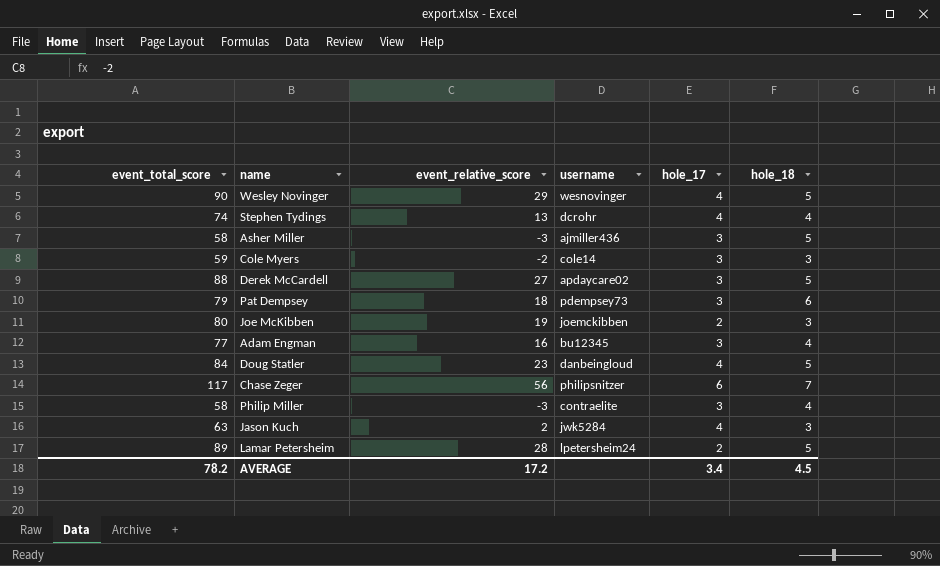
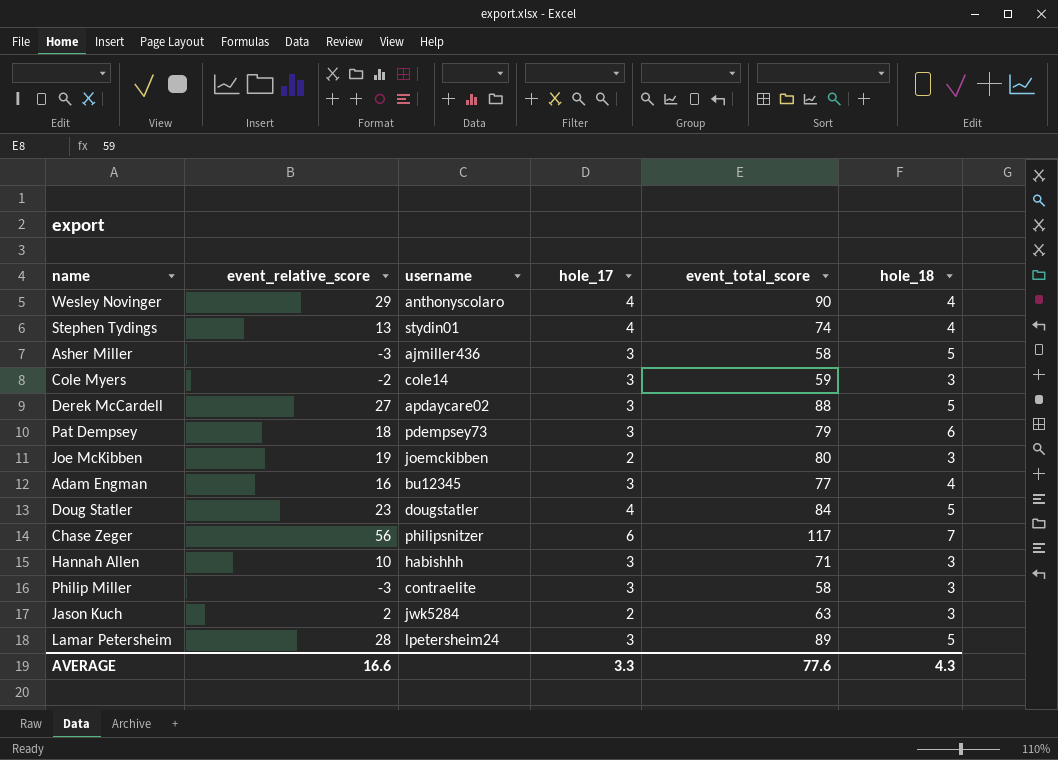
column event_total_score | position: 1 -> 5
Wesley Novinger | username: wesnovinger -> anthonyscolaro
Wesley Novinger | hole_18: 5 -> 4
Stephen Tydings | username: dcrohr -> stydin01
Doug Statler | username: danbeingloud -> dougstatler
row Hannah Allen: none -> 10 | habishhh | 3 | 71 | 3
Philip Miller | hole_18: 4 -> 3
Jason Kuch | hole_17: 4 -> 2
Lamar Petersheim | hole_17: 2 -> 3
AVERAGE | event_relative_score: 17.2 -> 16.6
AVERAGE | hole_17: 3.4 -> 3.3
AVERAGE | event_total_score: 78.2 -> 77.6
AVERAGE | hole_18: 4.5 -> 4.3

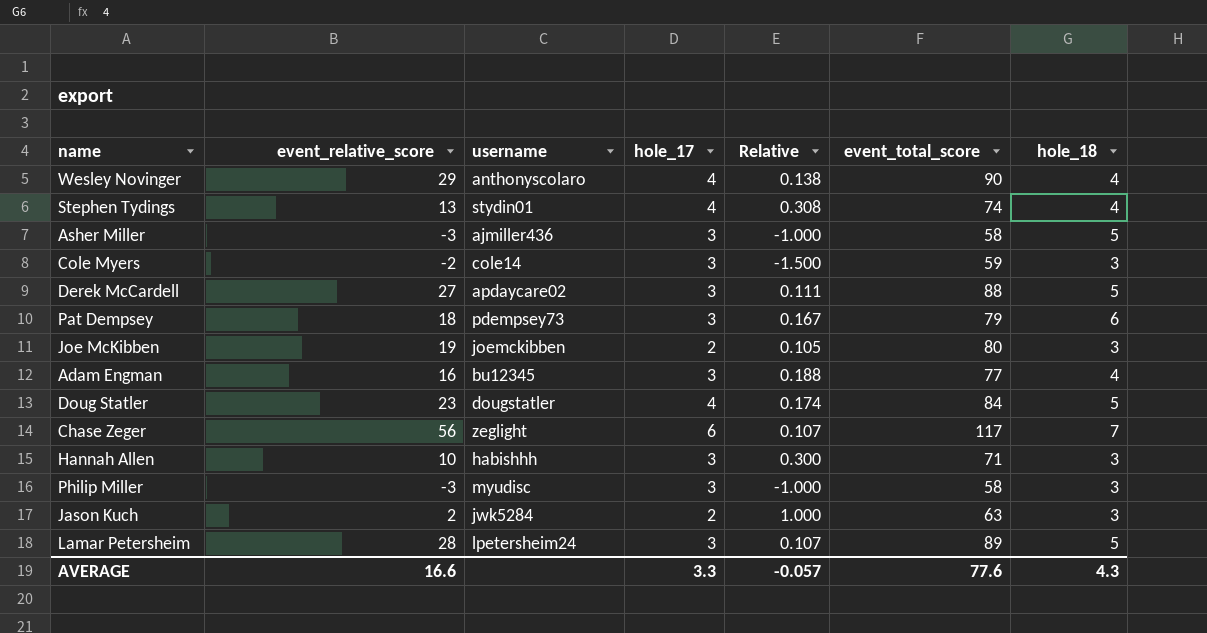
column Relative | formula: none -> [hole_17] / [event_relative_score]
Chase Zeger | username: philipsnitzer -> zeglight
Philip Miller | username: contraelite -> myudisc

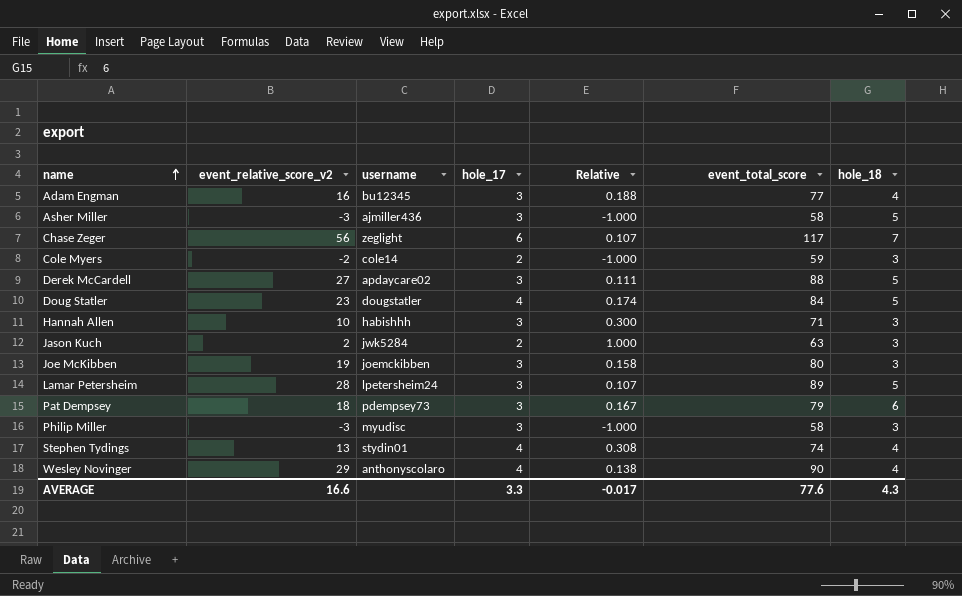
row order: none -> name ascending
column name: event_relative_score -> event_relative_score_v2
Cole Myers | hole_17: 3 -> 2
Cole Myers | Relative: -1.500 -> -1.000
Joe McKibben | hole_17: 2 -> 3
Joe McKibben | Relative: 0.105 -> 0.158
AVERAGE | Relative: -0.057 -> -0.017

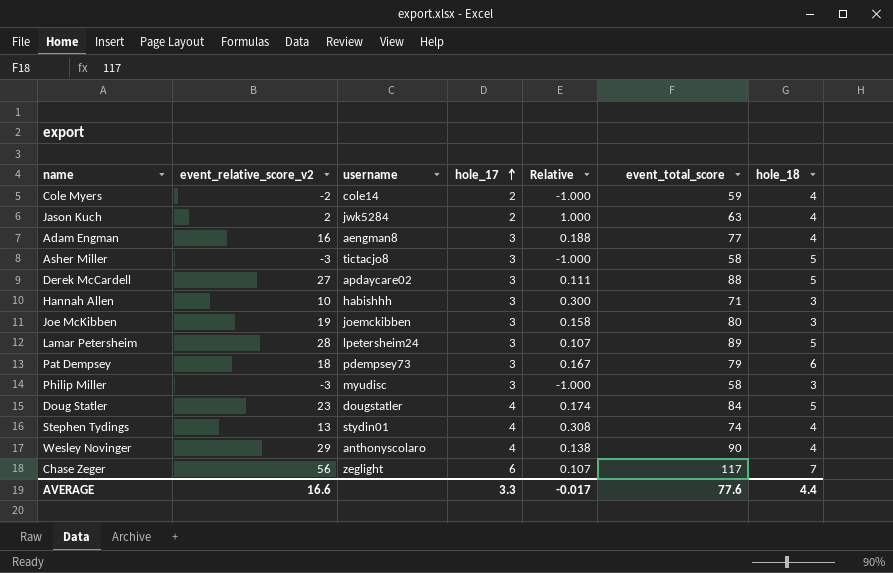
row order: name ascending -> hole_17 ascending
Cole Myers | hole_18: 3 -> 4
Jason Kuch | hole_18: 3 -> 4
Adam Engman | username: bu12345 -> aengman8
Asher Miller | username: ajmiller436 -> tictacjo8
AVERAGE | hole_18: 4.3 -> 4.4

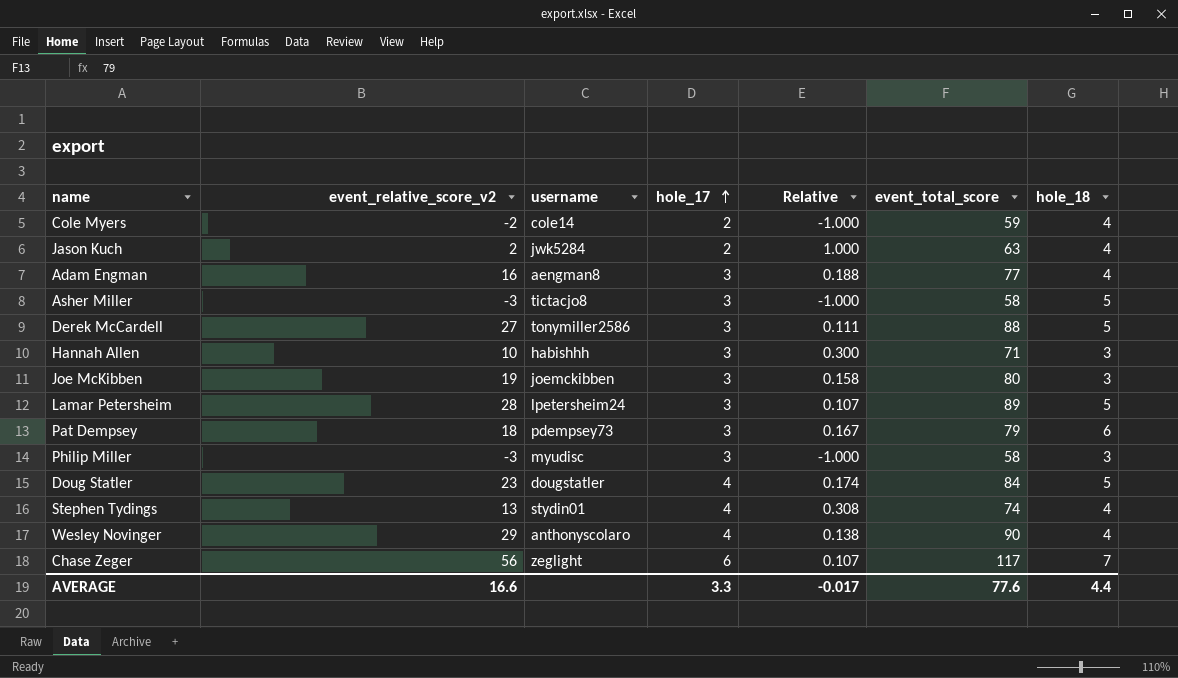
Derek McCardell | username: apdaycare02 -> tonymiller2586

